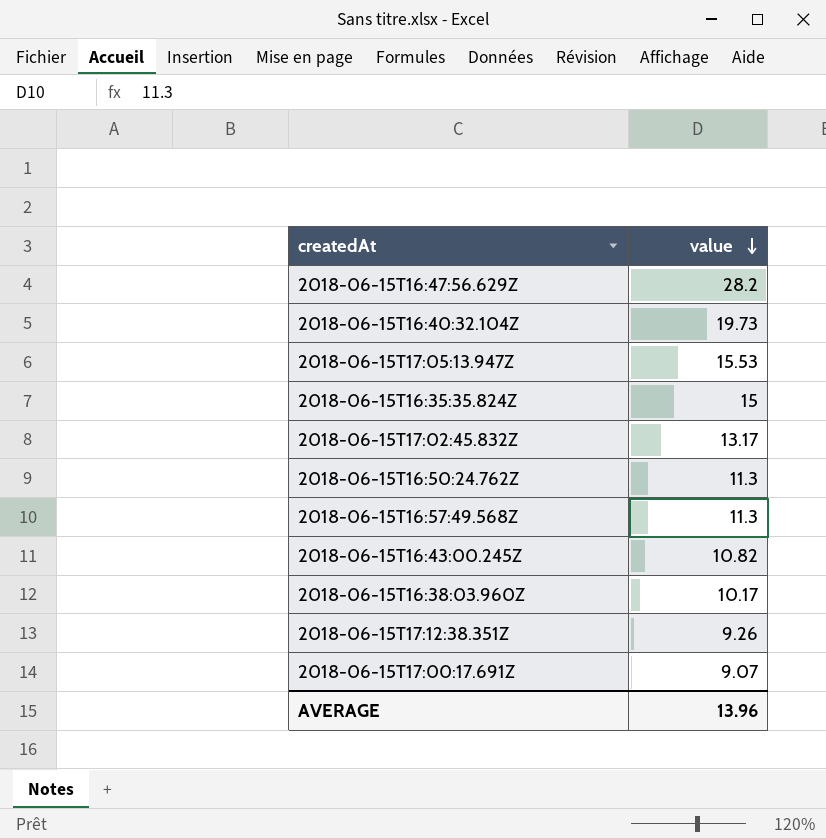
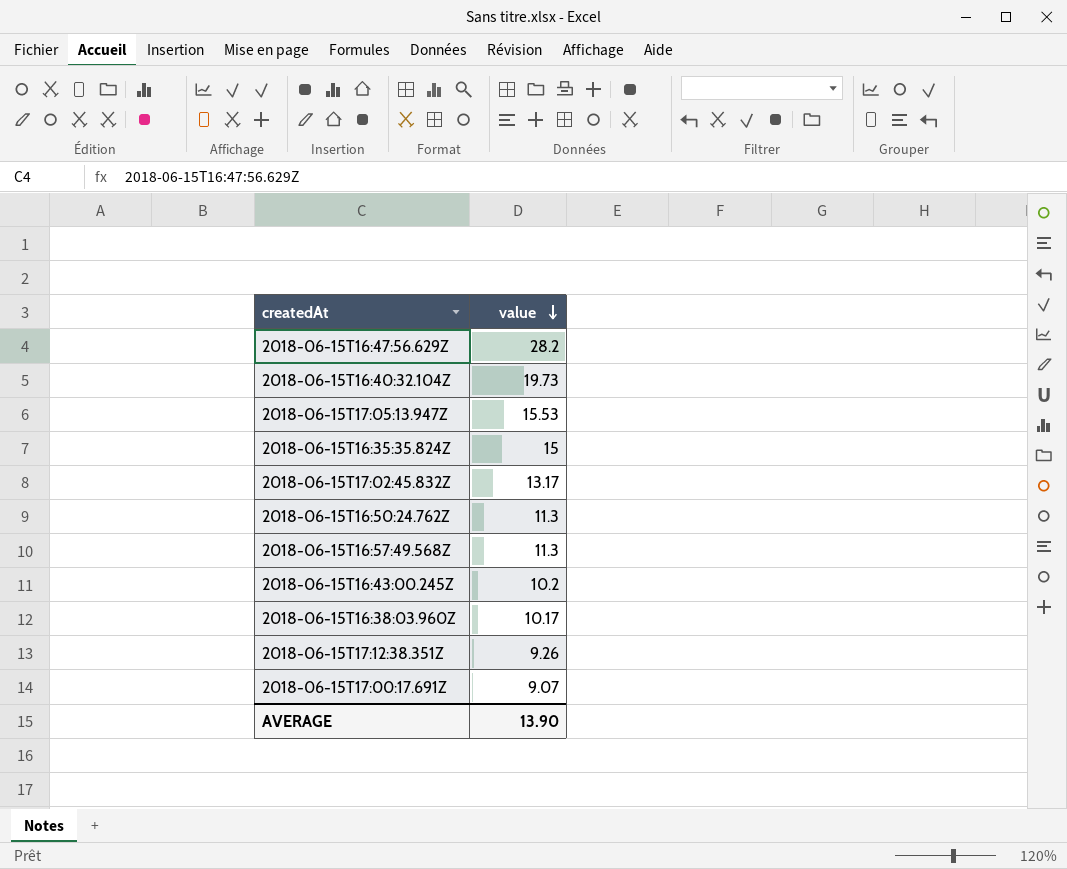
2018-06-15T16:43:00.245Z | value: 10.82 -> 10.2
AVERAGE | value: 13.96 -> 13.90

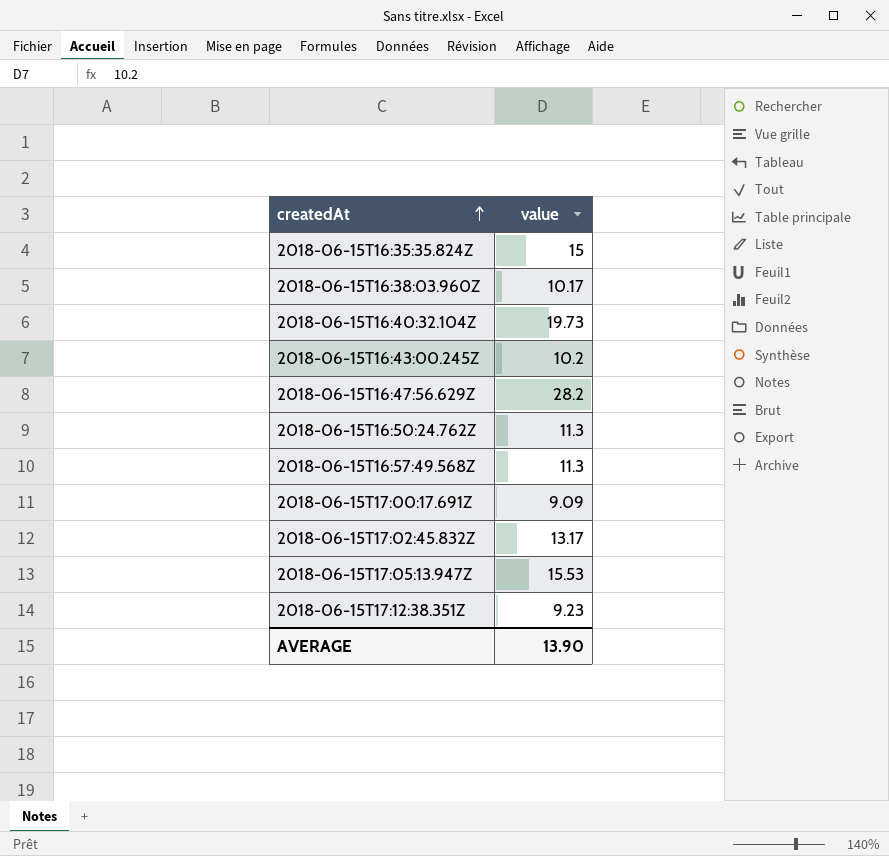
row order: value descending -> createdAt ascending
2018-06-15T17:00:17.691Z | value: 9.07 -> 9.09
2018-06-15T17:12:38.351Z | value: 9.26 -> 9.23

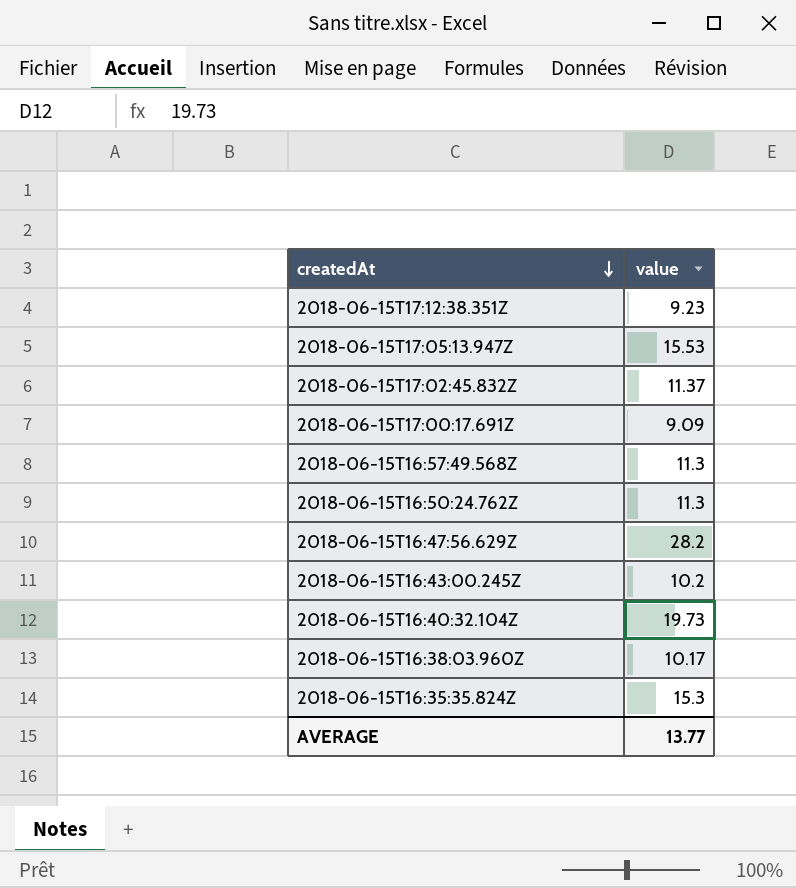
row order: createdAt ascending -> createdAt descending
2018-06-15T17:02:45.832Z | value: 13.17 -> 11.37
2018-06-15T16:35:35.824Z | value: 15 -> 15.3
AVERAGE | value: 13.90 -> 13.77

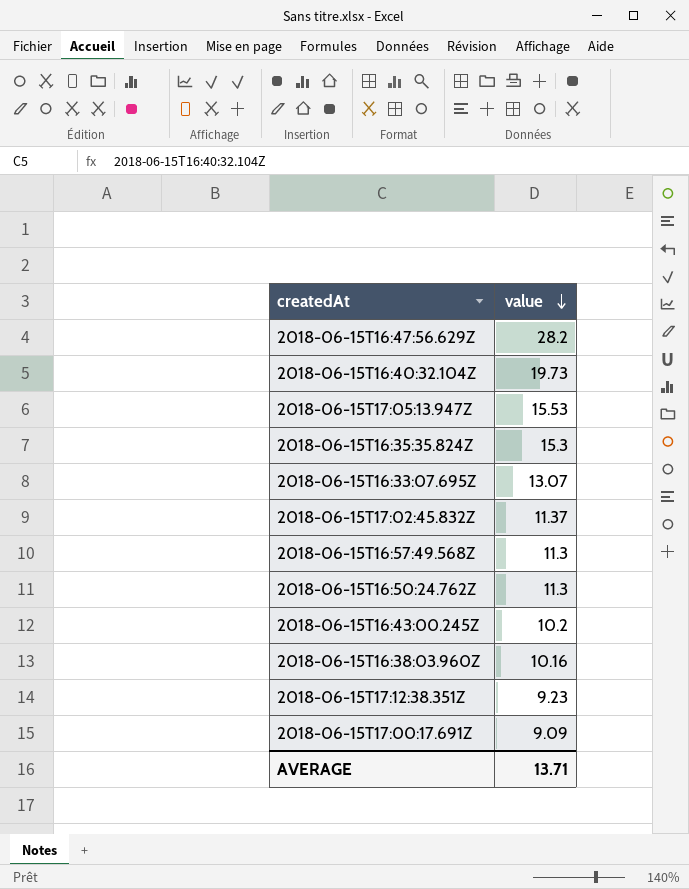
row order: createdAt descending -> value descending
row 2018-06-15T16:33:07.695Z: none -> 13.07
2018-06-15T16:38:03.960Z | value: 10.17 -> 10.16
AVERAGE | value: 13.77 -> 13.71

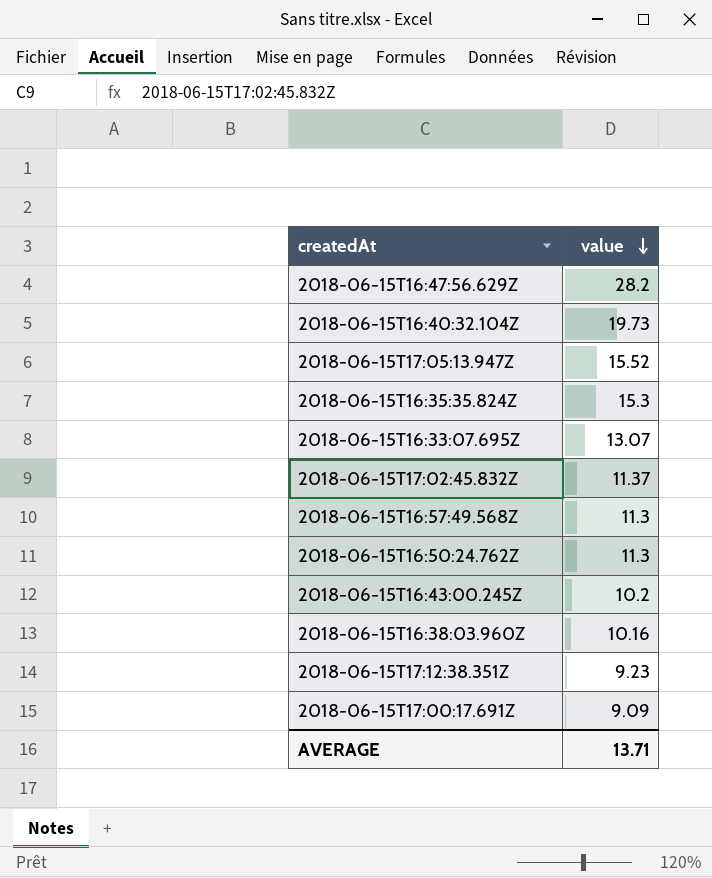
2018-06-15T17:05:13.947Z | value: 15.53 -> 15.52

